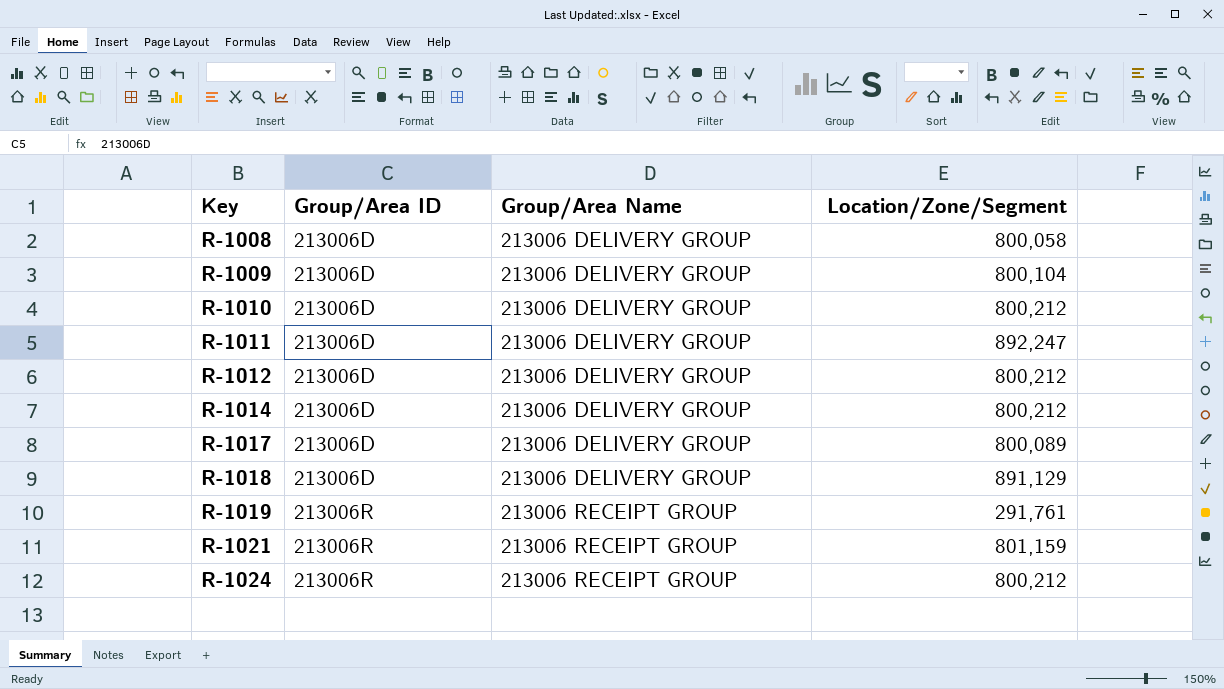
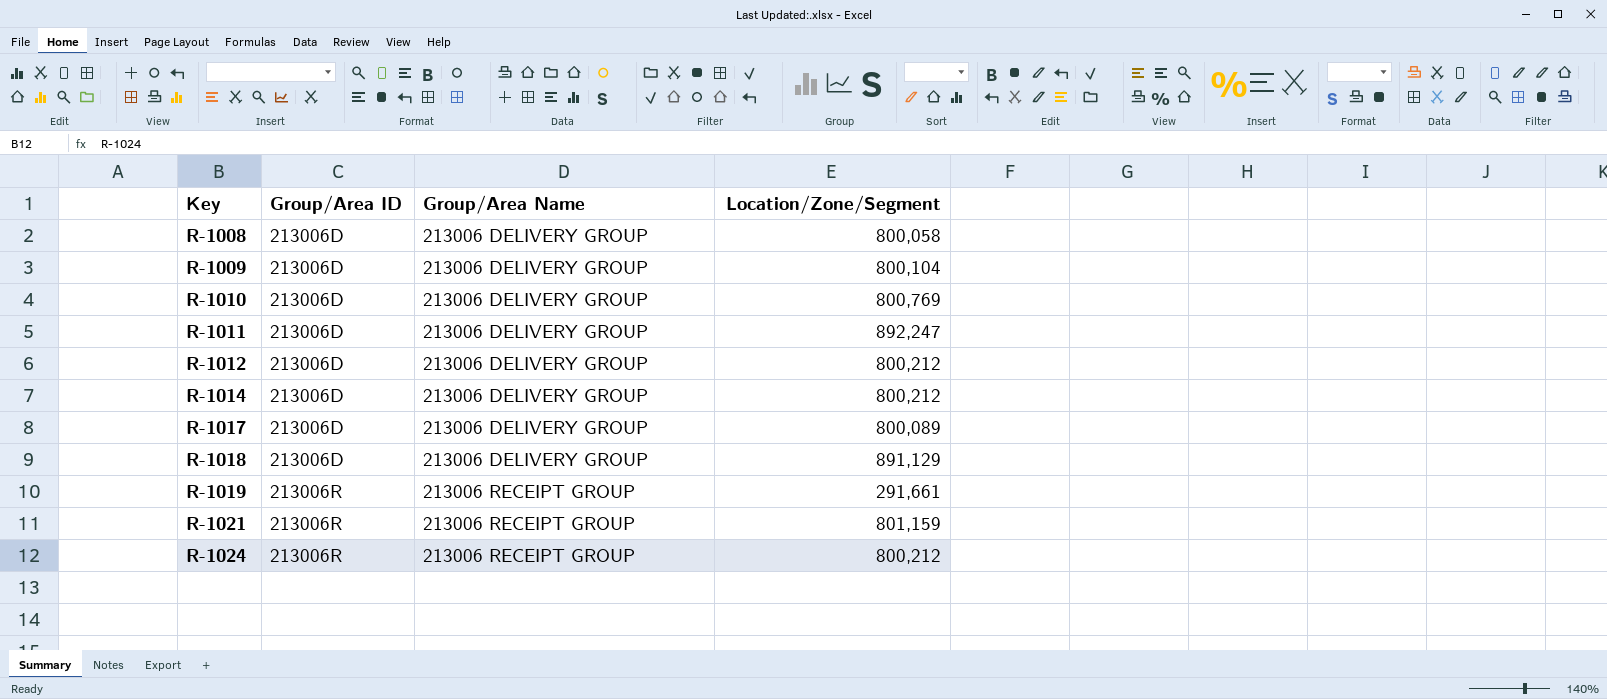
R-1010 | Location/Zone/Segment: 800,212 -> 800,769
R-1019 | Location/Zone/Segment: 291,761 -> 291,661

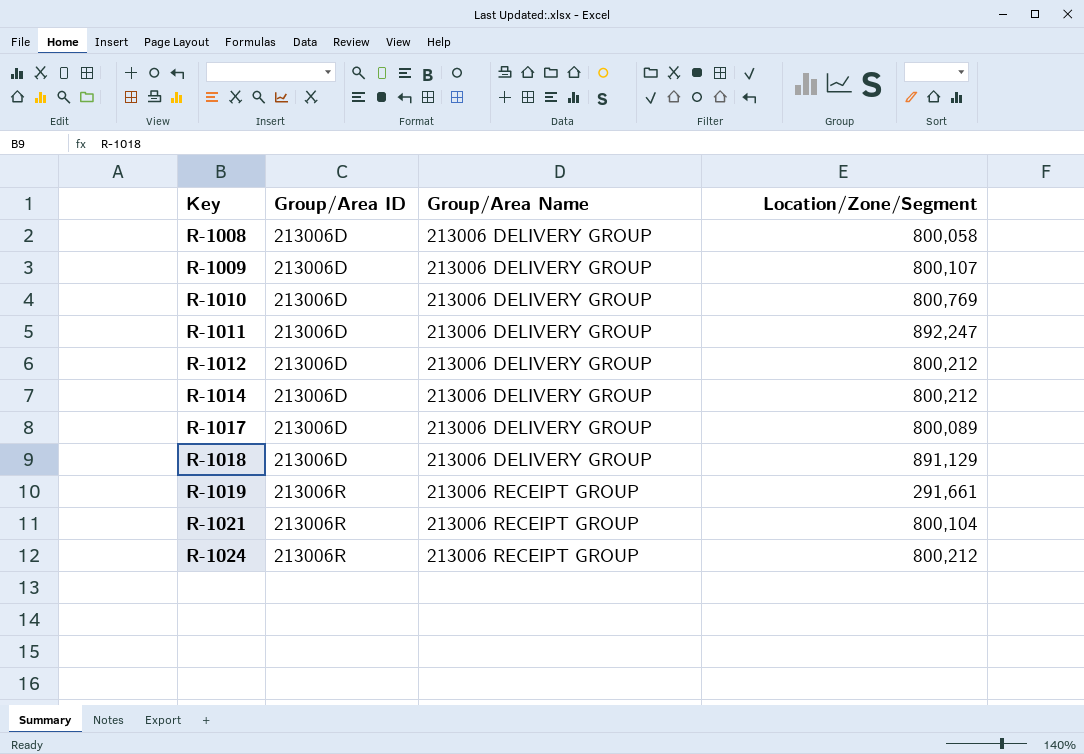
R-1009 | Location/Zone/Segment: 800,104 -> 800,107
R-1021 | Location/Zone/Segment: 801,159 -> 800,104

